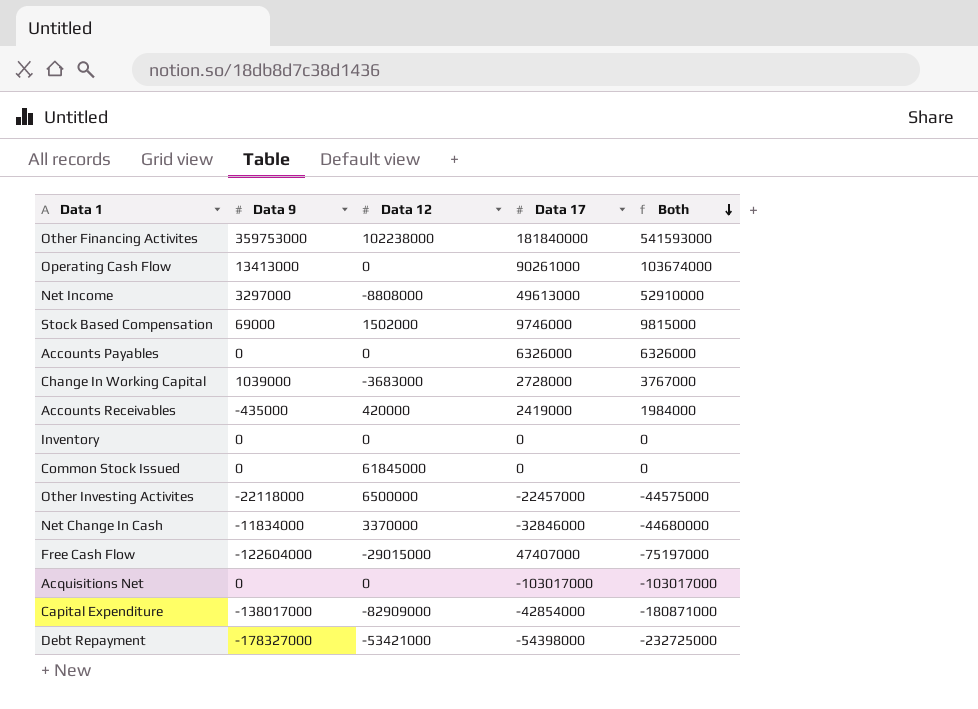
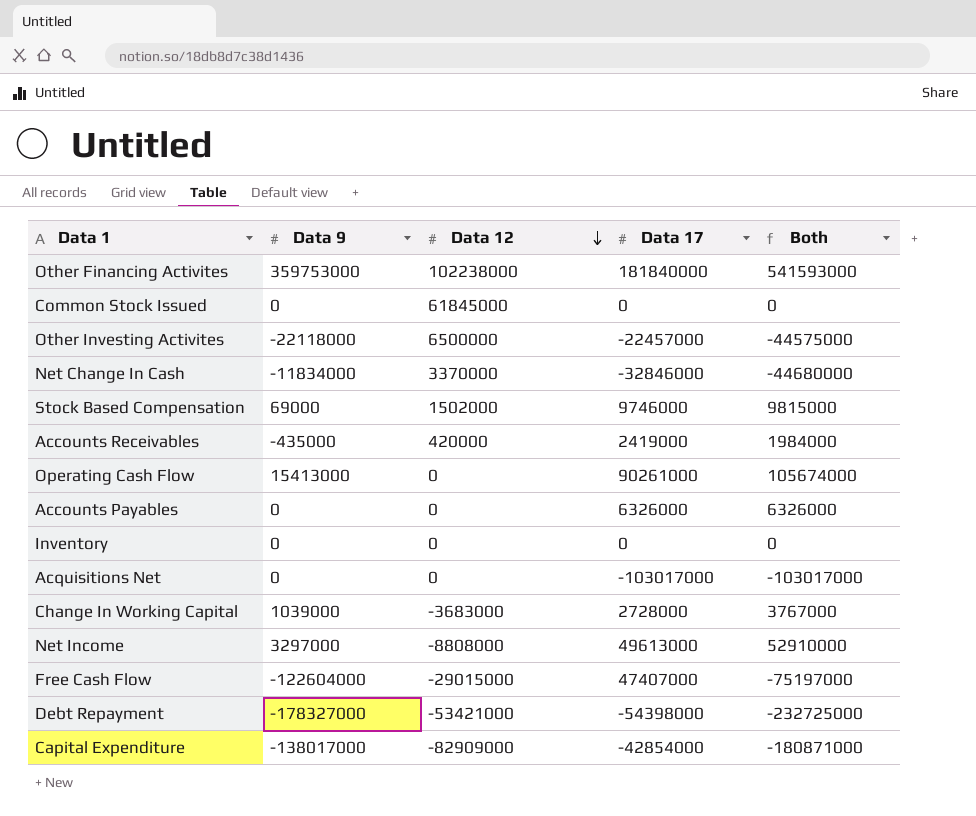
row order: Both descending -> Data 12 descending
Operating Cash Flow | Data 9: 13413000 -> 15413000
Operating Cash Flow | Both: 103674000 -> 105674000

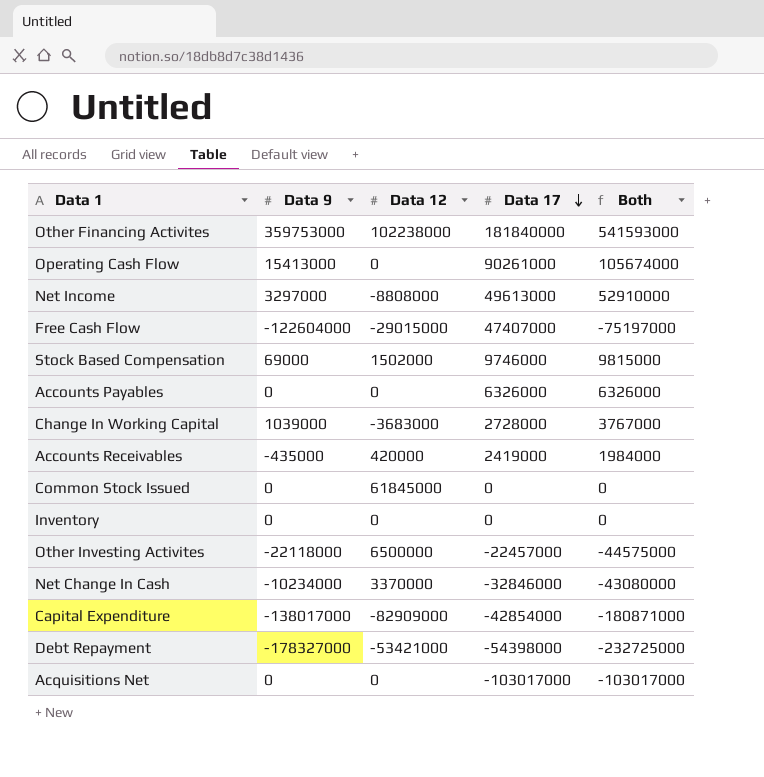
row order: Data 12 descending -> Data 17 descending
Net Change In Cash | Data 9: -11834000 -> -10234000
Net Change In Cash | Both: -44680000 -> -43080000

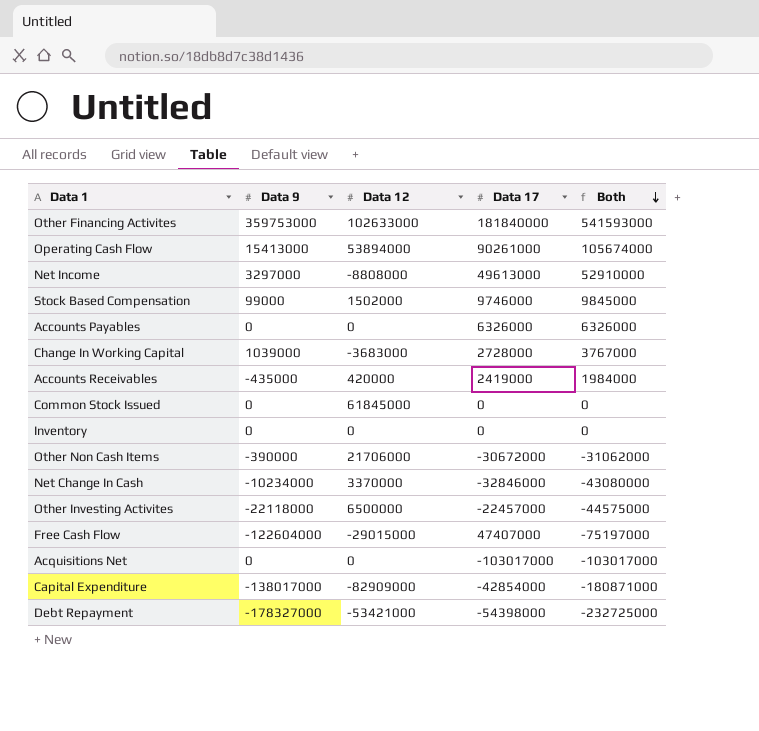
row order: Data 17 descending -> Both descending
Other Financing Activites | Data 12: 102238000 -> 102633000
Operating Cash Flow | Data 12: 0 -> 53894000
Stock Based Compensation | Data 9: 69000 -> 99000
Stock Based Compensation | Both: 9815000 -> 9845000
row Other Non Cash Items: none -> -390000 | 21706000 | -30672000 | -31062000

